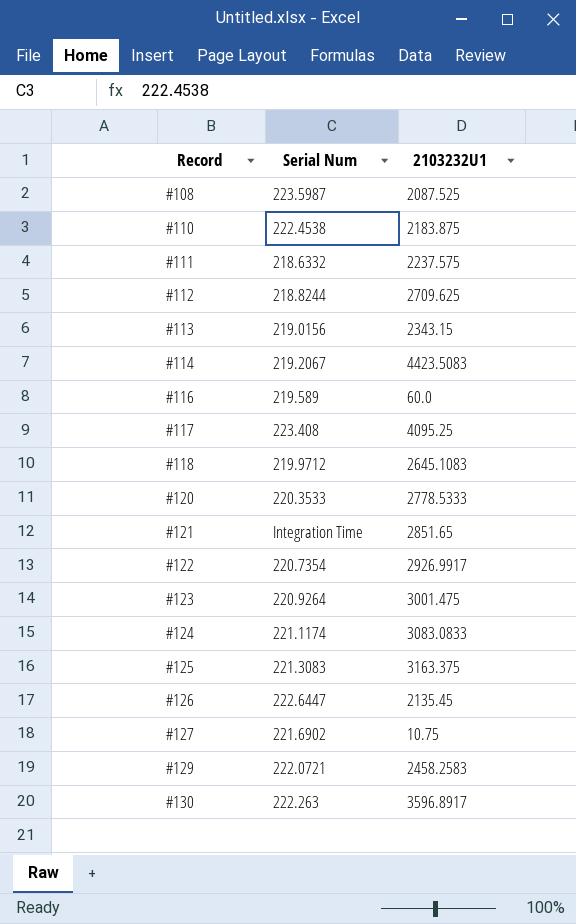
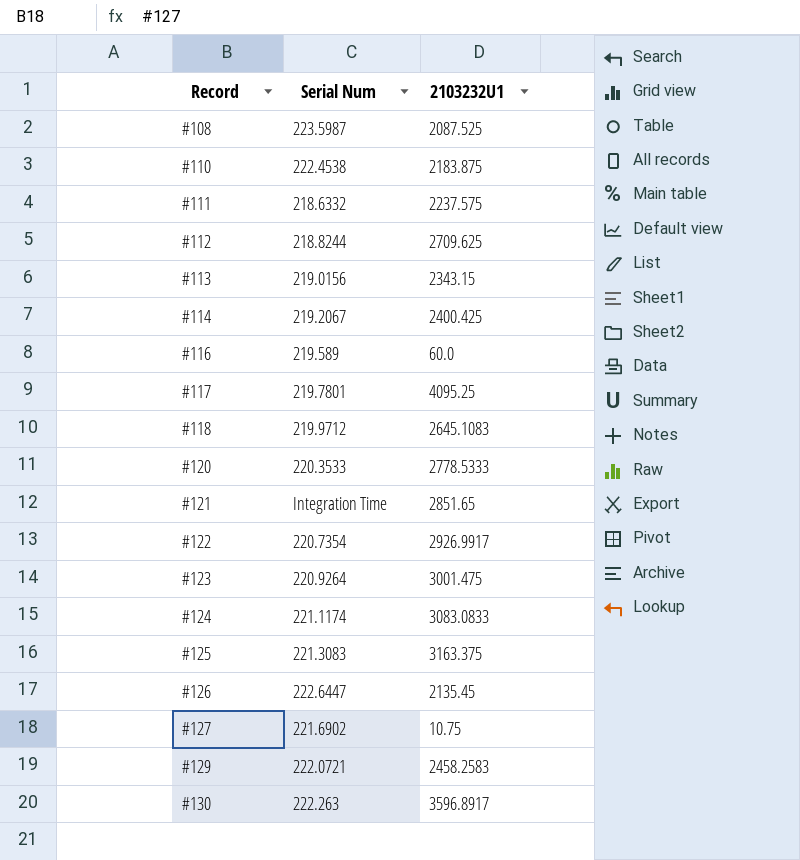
#114 | 2103232U1: 4423.5083 -> 2400.425
#117 | Serial Num: 223.408 -> 219.7801

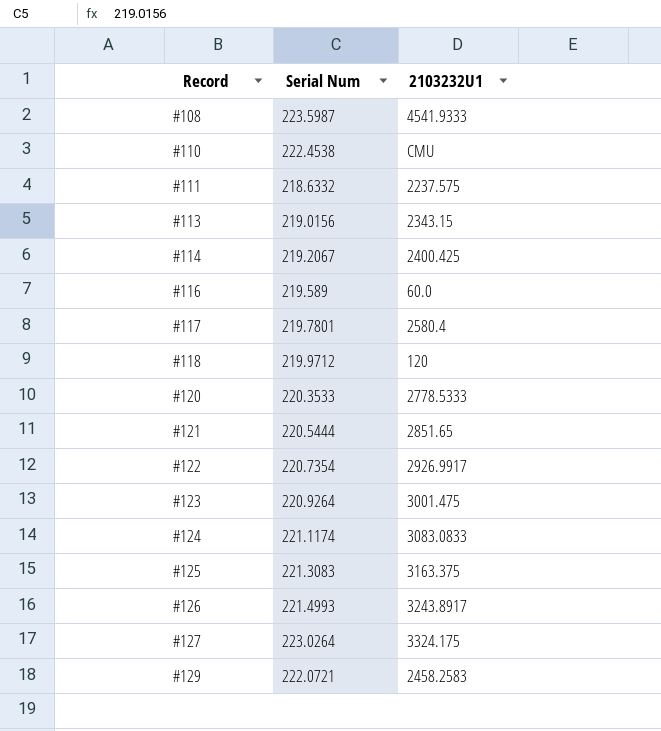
row #112: 218.8244 | 2709.625 -> none
row #130: 222.263 | 3596.8917 -> none
#108 | 2103232U1: 2087.525 -> 4541.9333
#110 | 2103232U1: 2183.875 -> CMU
#117 | 2103232U1: 4095.25 -> 2580.4
#118 | 2103232U1: 2645.1083 -> 120
#121 | Serial Num: Integration Time -> 220.5444
#126 | Serial Num: 222.6447 -> 221.4993
#126 | 2103232U1: 2135.45 -> 3243.8917
#127 | Serial Num: 221.6902 -> 223.0264
#127 | 2103232U1: 10.75 -> 3324.175

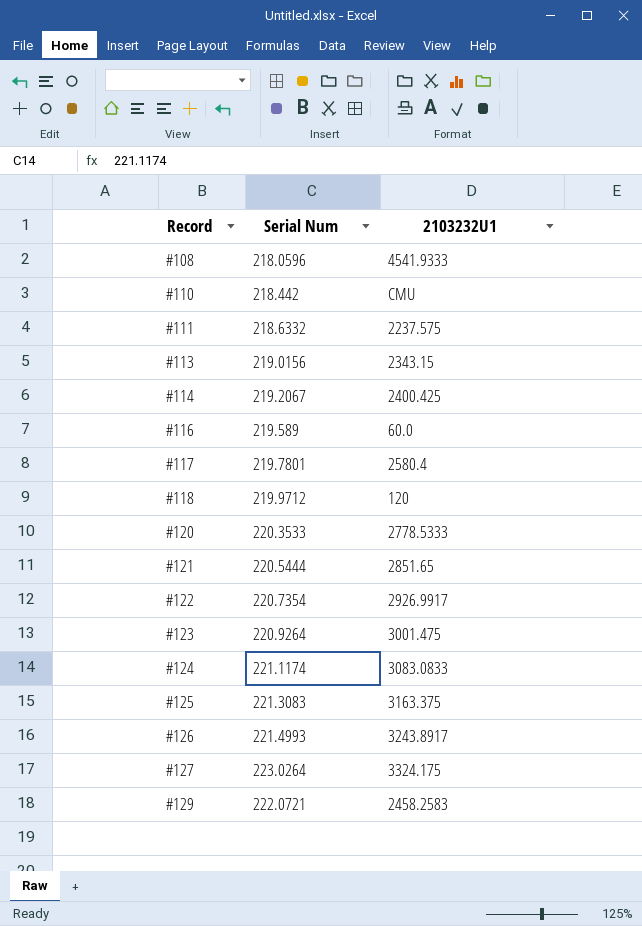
#108 | Serial Num: 223.5987 -> 218.0596
#110 | Serial Num: 222.4538 -> 218.442

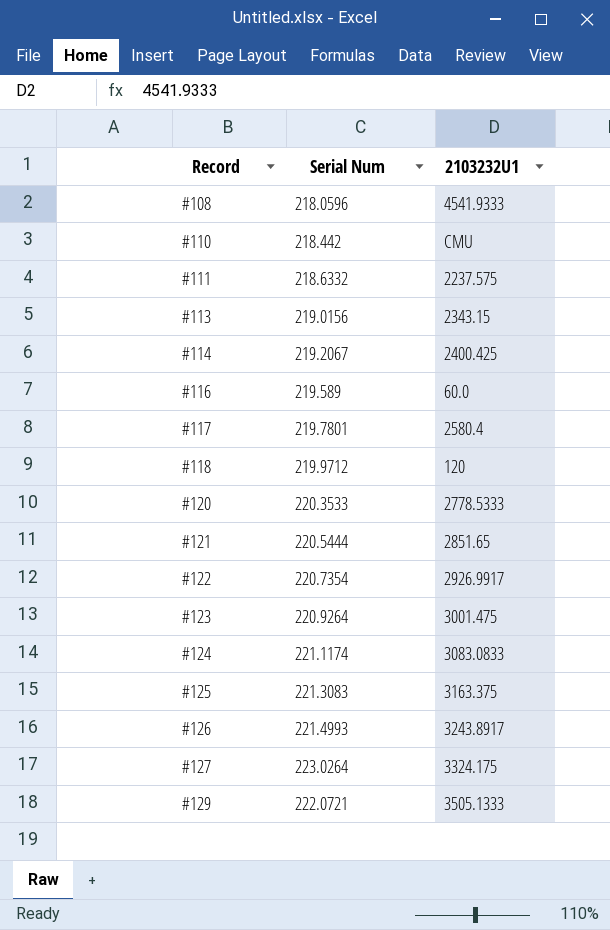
#129 | 2103232U1: 2458.2583 -> 3505.1333

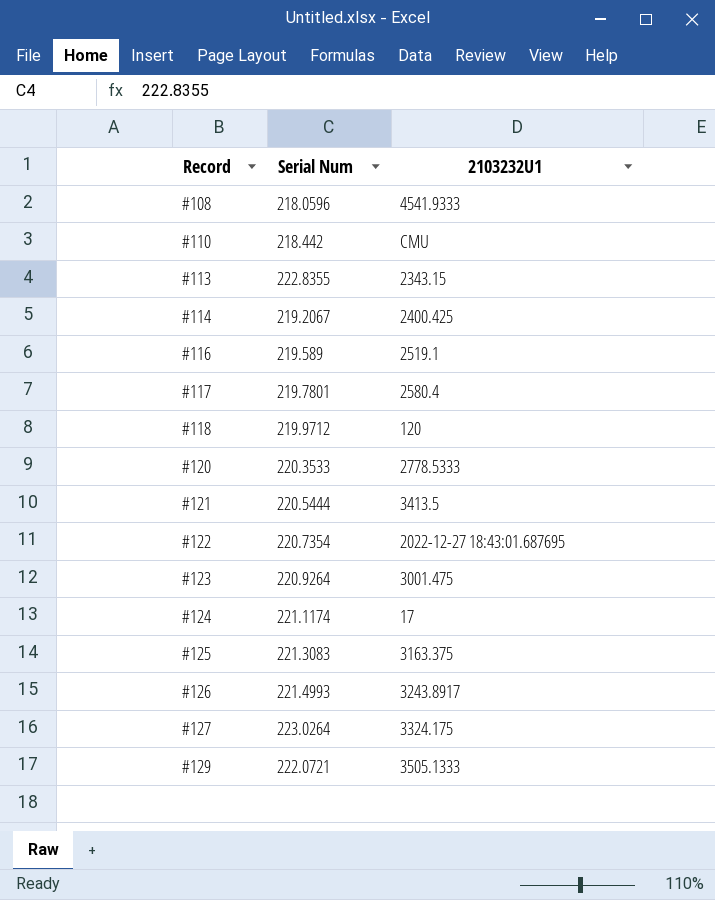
row #111: 218.6332 | 2237.575 -> none
#113 | Serial Num: 219.0156 -> 222.8355
#116 | 2103232U1: 60.0 -> 2519.1
#121 | 2103232U1: 2851.65 -> 3413.5
#122 | 2103232U1: 2926.9917 -> 2022-12-27 18:43:01.687695
#124 | 2103232U1: 3083.0833 -> 17

